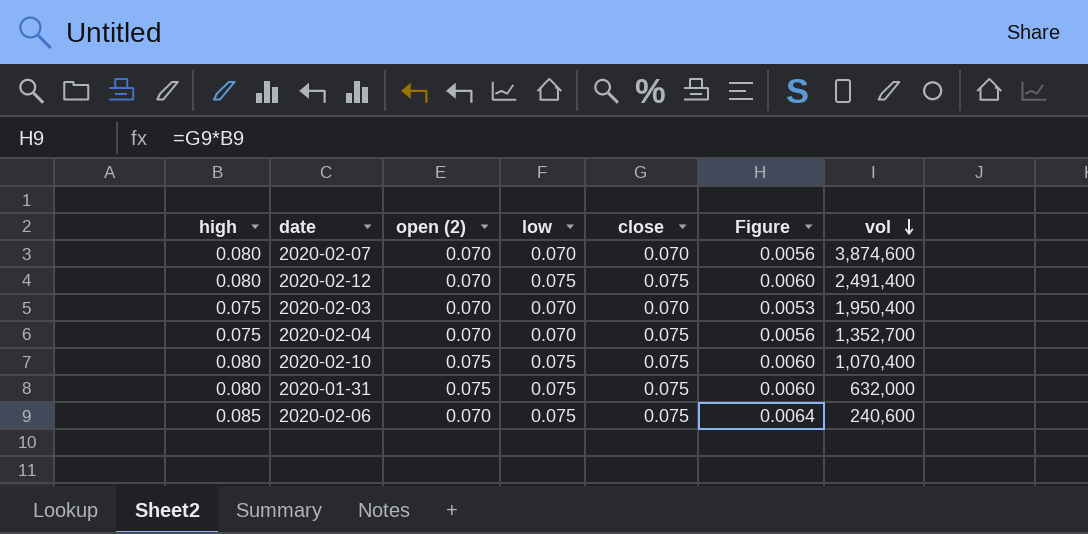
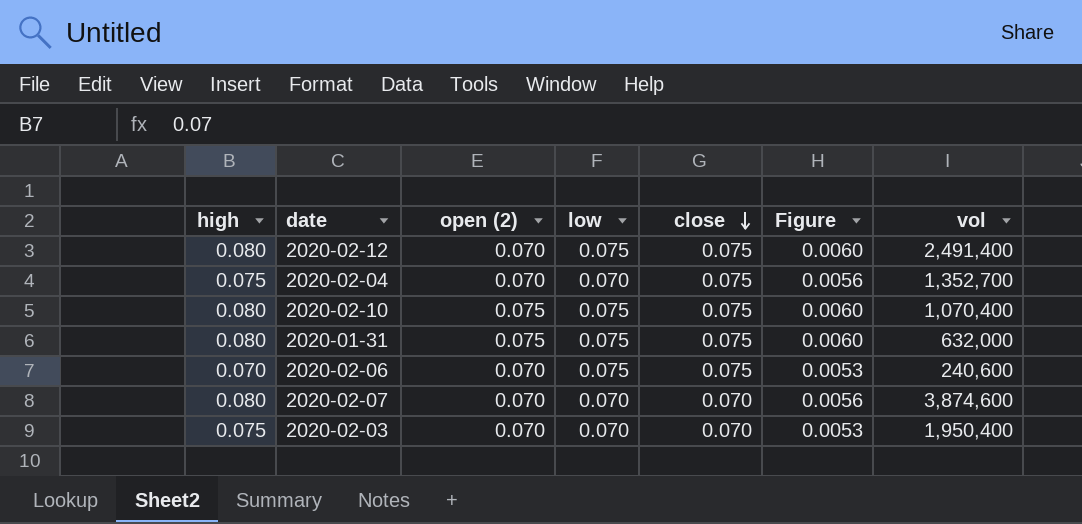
row order: vol descending -> close descending
2020-02-06 | high: 0.085 -> 0.070
2020-02-06 | Figure: 0.0064 -> 0.0053

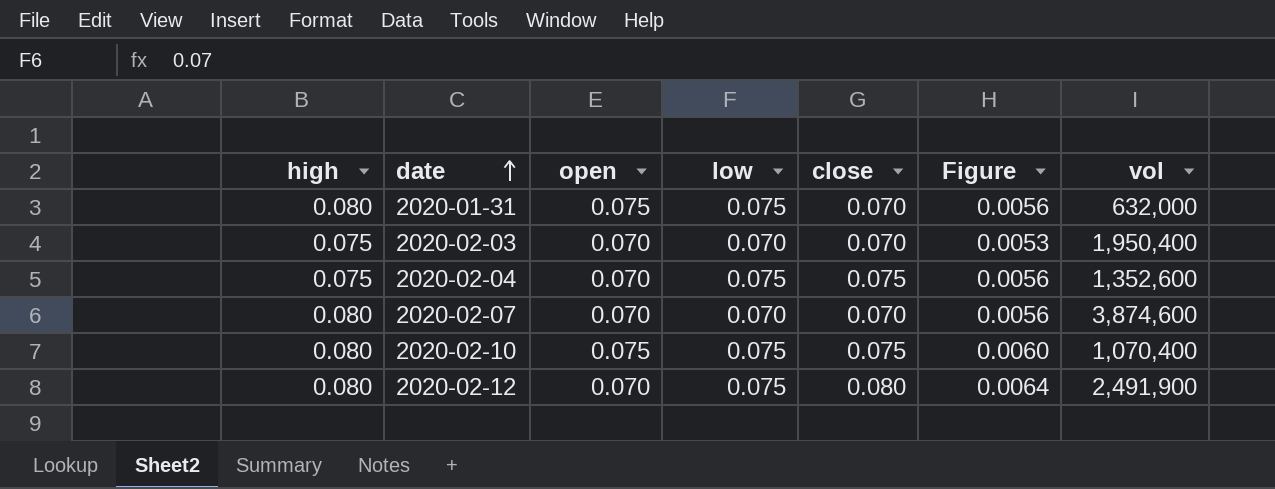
row order: close descending -> date ascending
column name: open (2) -> open
row 2020-02-06: 0.070 | 0.070 | 0.075 | 0.075 | 0.0053 | 240,600 -> none
2020-01-31 | close: 0.075 -> 0.070
2020-01-31 | Figure: 0.0060 -> 0.0056
2020-02-04 | low: 0.070 -> 0.075
2020-02-04 | vol: 1,352,700 -> 1,352,600
2020-02-12 | close: 0.075 -> 0.080
2020-02-12 | Figure: 0.0060 -> 0.0064
2020-02-12 | vol: 2,491,400 -> 2,491,900

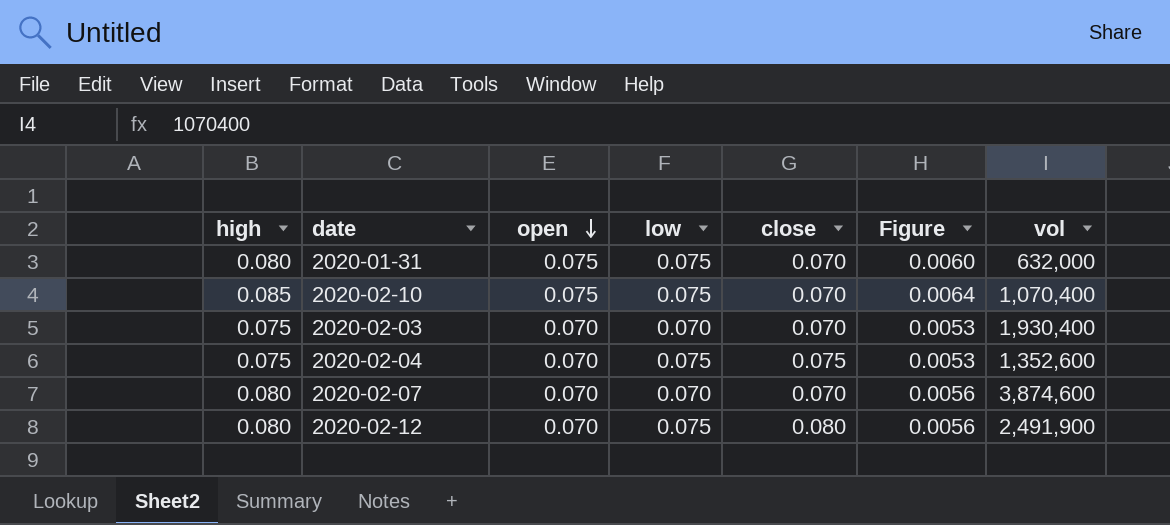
row order: date ascending -> open descending
column Figure | formula: [high] * [close] -> [high] * [open]
2020-02-10 | high: 0.080 -> 0.085
2020-02-10 | close: 0.075 -> 0.070
2020-02-03 | vol: 1,950,400 -> 1,930,400

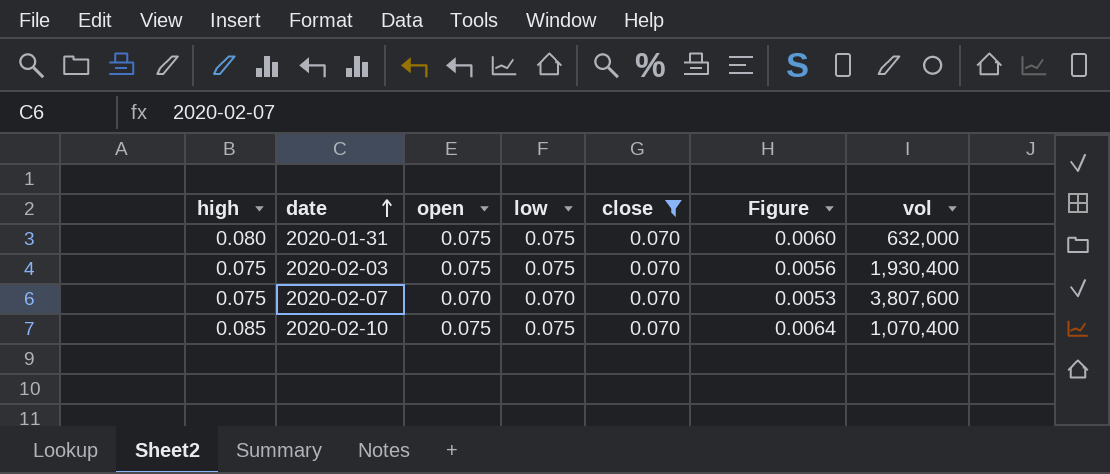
filter: none -> close = 0.070
row order: open descending -> date ascending
2020-02-03 | open: 0.070 -> 0.075
2020-02-03 | low: 0.070 -> 0.075
2020-02-03 | Figure: 0.0053 -> 0.0056
2020-02-07 | high: 0.080 -> 0.075
2020-02-07 | Figure: 0.0056 -> 0.0053
2020-02-07 | vol: 3,874,600 -> 3,807,600

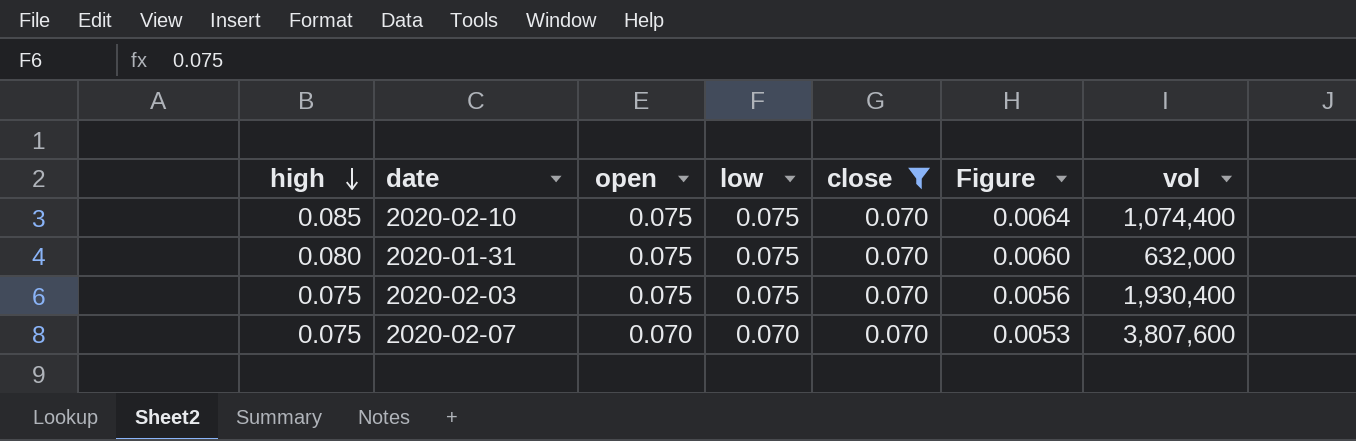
row order: date ascending -> high descending
2020-02-10 | vol: 1,070,400 -> 1,074,400

